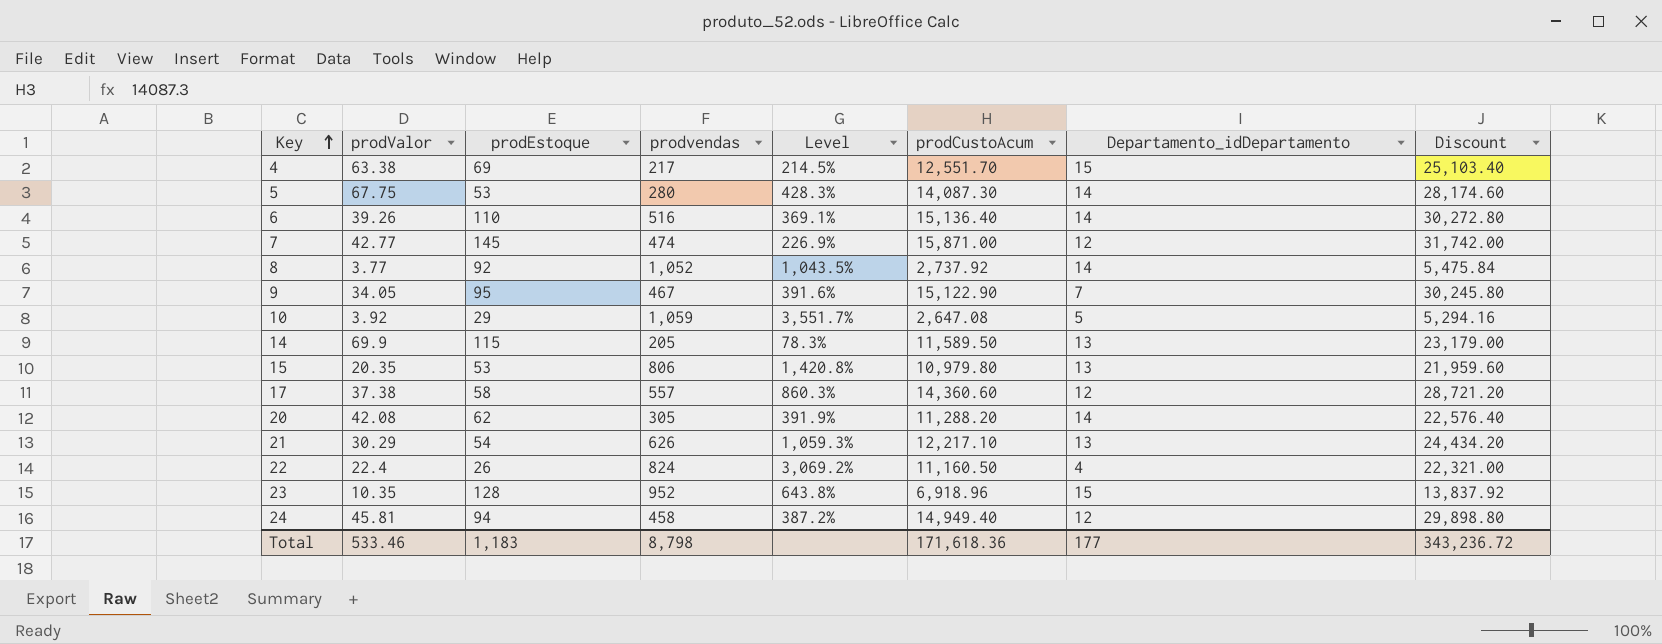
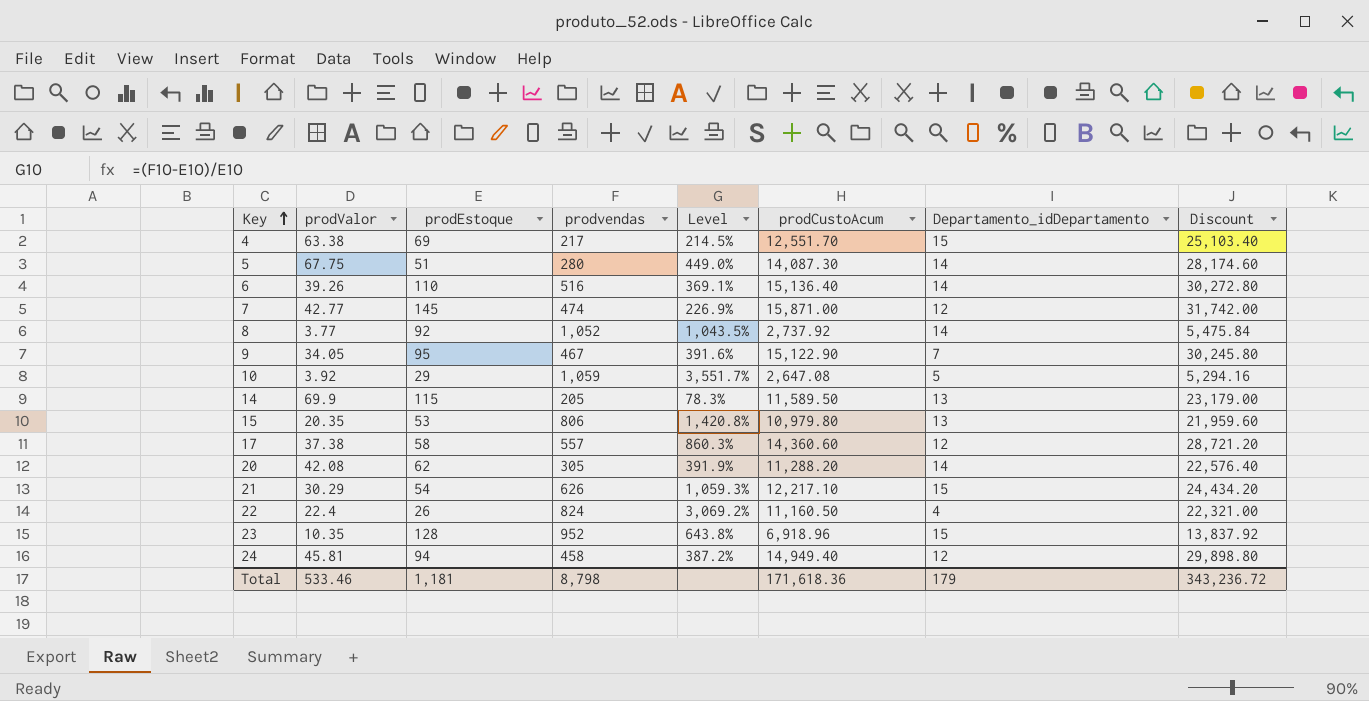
5 | prodEstoque: 53 -> 51
5 | Level: 428.3% -> 449.0%
21 | Departamento_idDepartamento: 13 -> 15
Total | prodEstoque: 1,183 -> 1,181
Total | Departamento_idDepartamento: 177 -> 179

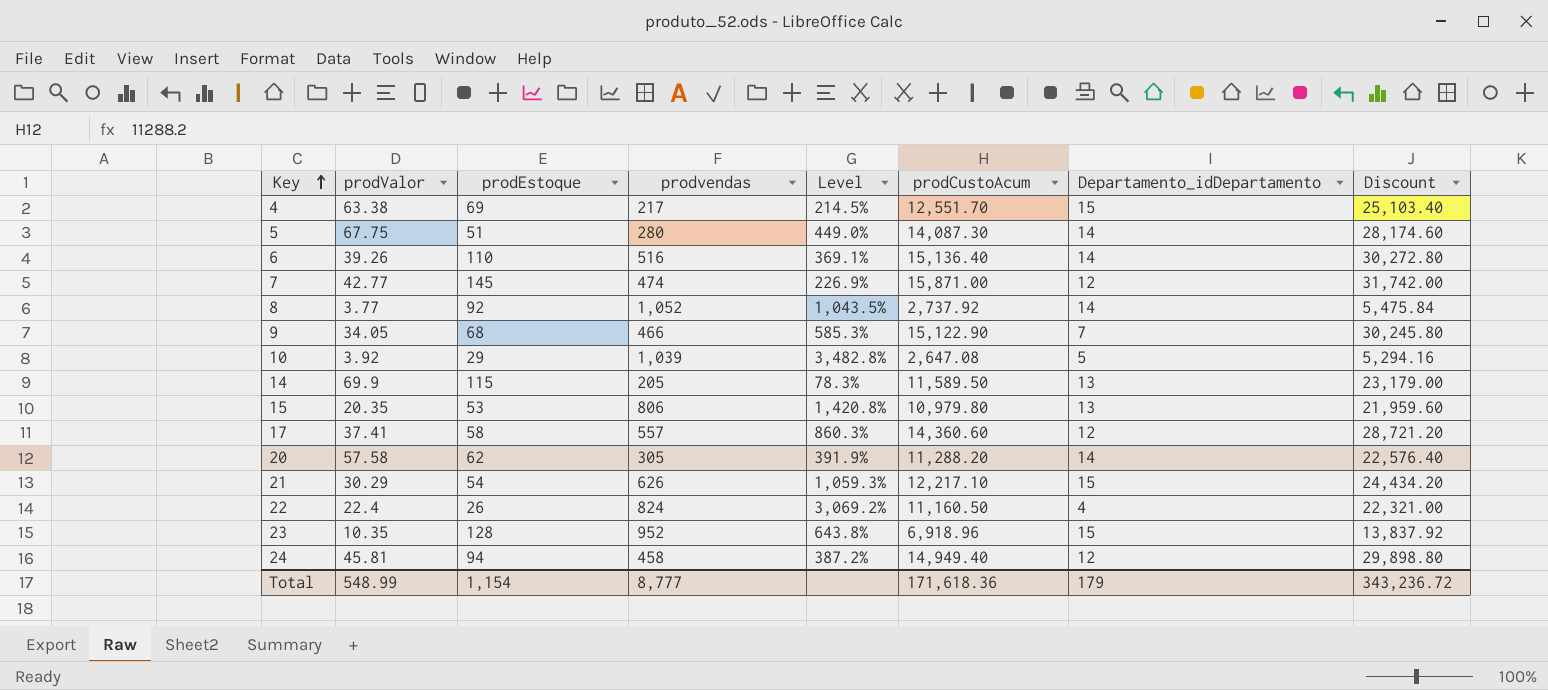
9 | prodEstoque: 95 -> 68
9 | prodvendas: 467 -> 466
9 | Level: 391.6% -> 585.3%
10 | prodvendas: 1,059 -> 1,039
10 | Level: 3,551.7% -> 3,482.8%
17 | prodValor: 37.38 -> 37.41
20 | prodValor: 42.08 -> 57.58
Total | prodValor: 533.46 -> 548.99
Total | prodEstoque: 1,181 -> 1,154
Total | prodvendas: 8,798 -> 8,777

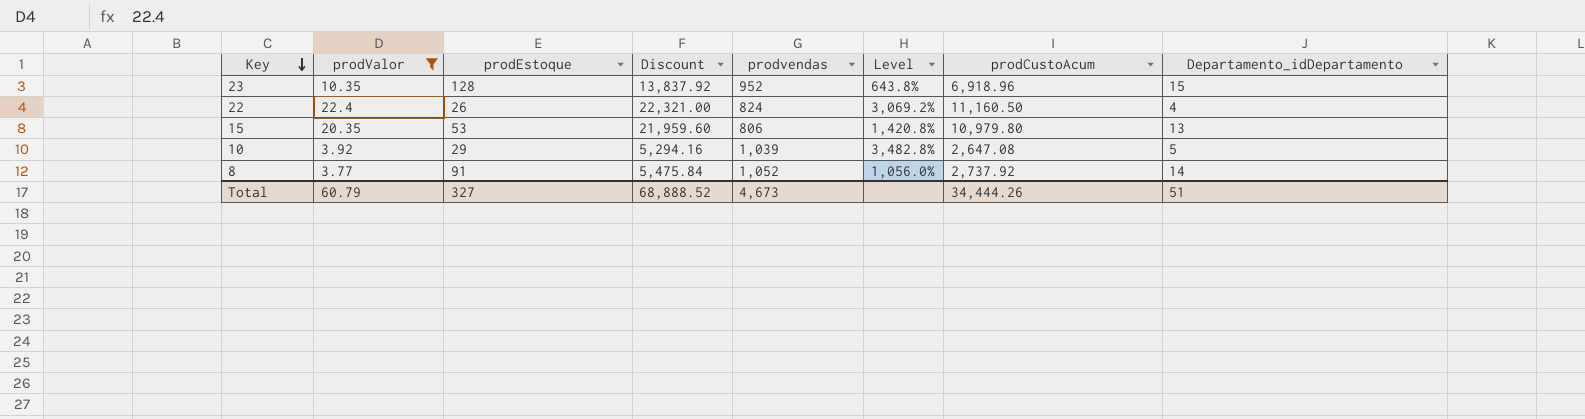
filter: none -> prodValor <= 22.4
row order: Key ascending -> Key descending
column Discount | position: 8 -> 4
8 | prodEstoque: 92 -> 91
8 | Level: 1,043.5% -> 1,056.0%
Total | prodValor: 548.99 -> 60.79
Total | prodEstoque: 1,154 -> 327
Total | Discount: 343,236.72 -> 68,888.52
Total | prodvendas: 8,777 -> 4,673
Total | prodCustoAcum: 171,618.36 -> 34,444.26
Total | Departamento_idDepartamento: 179 -> 51

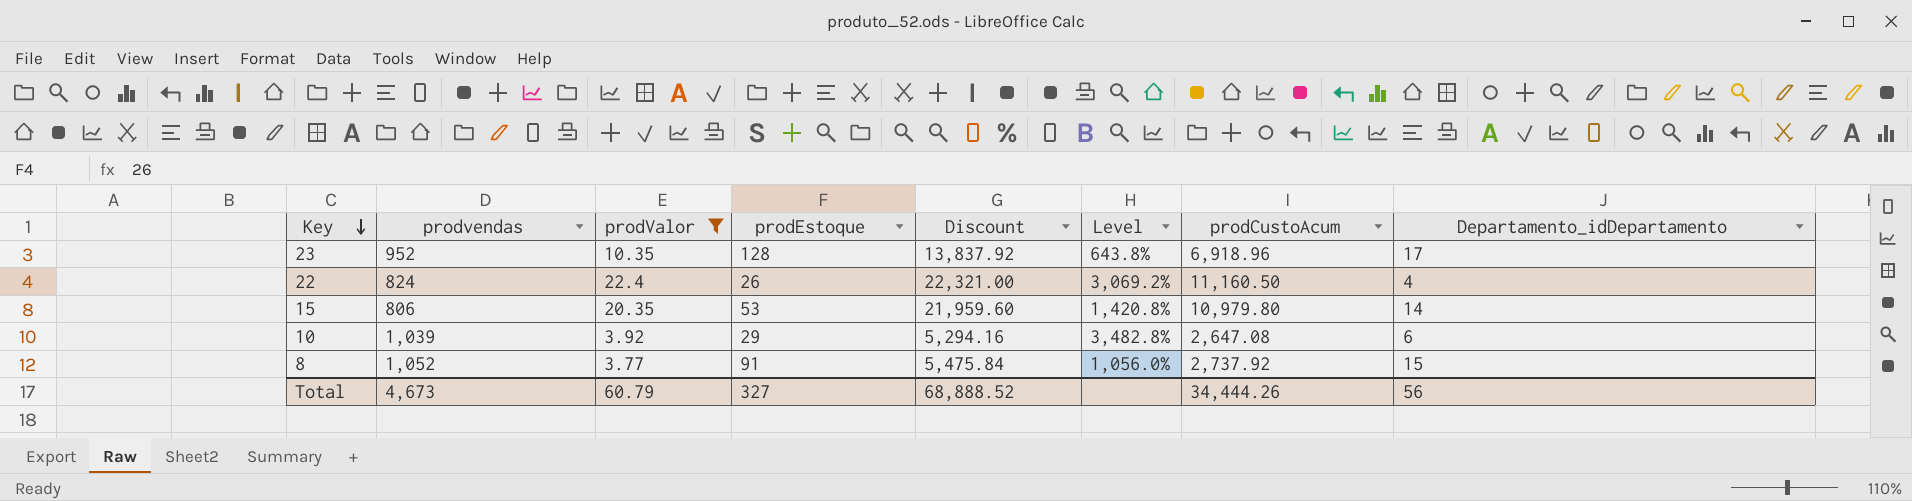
column prodvendas | position: 5 -> 2
23 | Departamento_idDepartamento: 15 -> 17
15 | Departamento_idDepartamento: 13 -> 14
10 | Departamento_idDepartamento: 5 -> 6
8 | Departamento_idDepartamento: 14 -> 15
Total | Departamento_idDepartamento: 51 -> 56

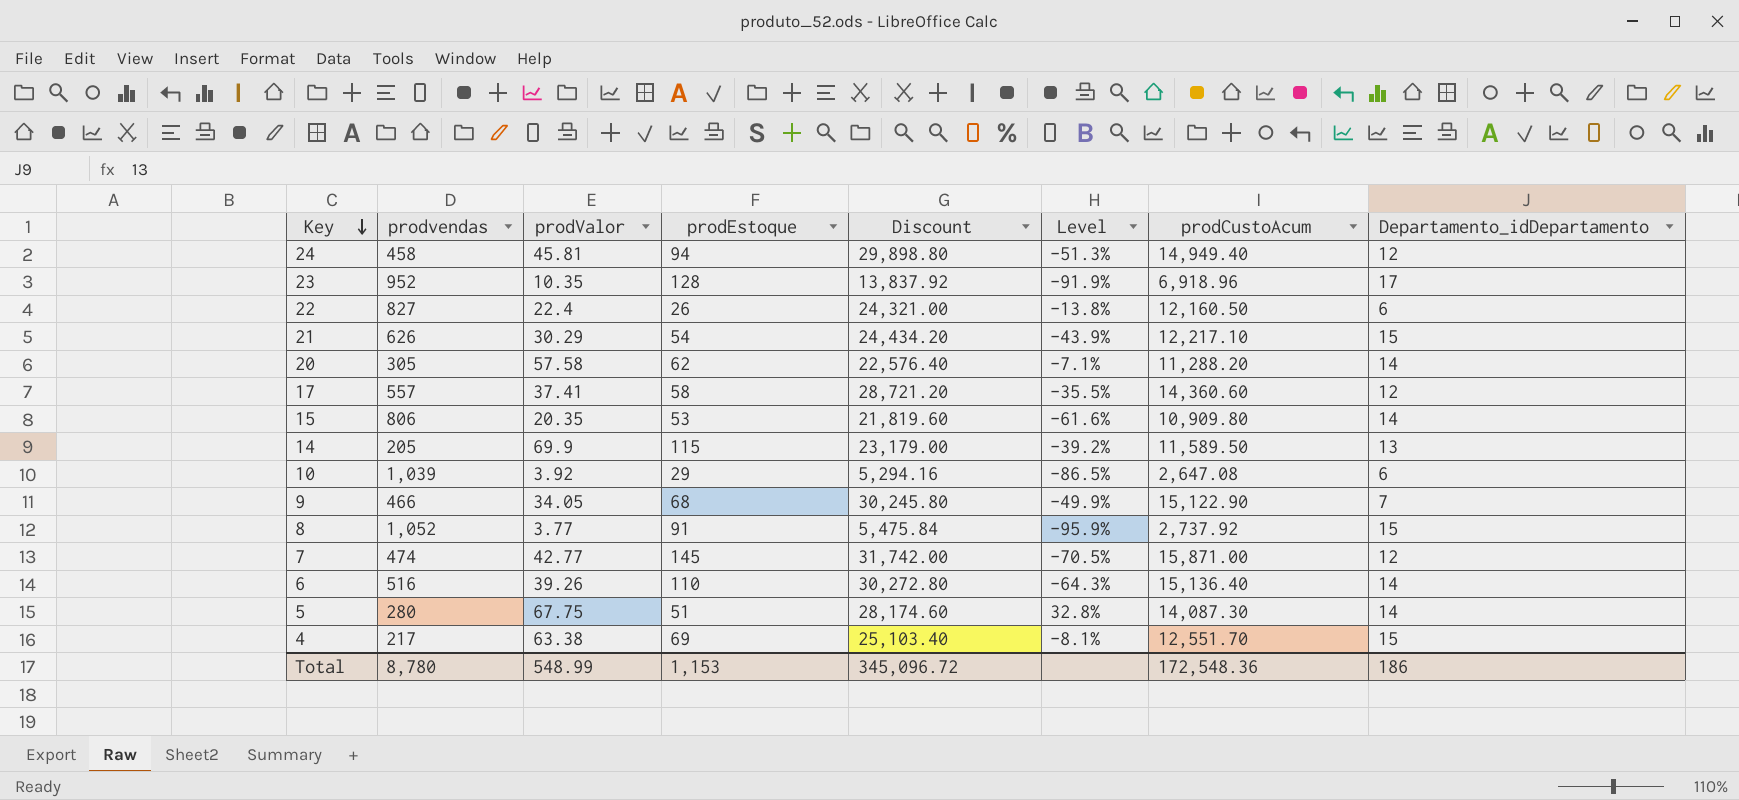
filter: prodValor <= 22.4 -> none
column Level | formula: ([prodvendas] - [prodEstoque]) / [prodEstoque] -> ([prodValor] - [prodEstoque]) / [prodEstoque]
22 | prodvendas: 824 -> 827
22 | Discount: 22,321.00 -> 24,321.00
22 | prodCustoAcum: 11,160.50 -> 12,160.50
22 | Departamento_idDepartamento: 4 -> 6
15 | Discount: 21,959.60 -> 21,819.60
15 | prodCustoAcum: 10,979.80 -> 10,909.80
Total | prodvendas: 4,673 -> 8,780
Total | prodValor: 60.79 -> 548.99
Total | prodEstoque: 327 -> 1,153
Total | Discount: 68,888.52 -> 345,096.72
Total | prodCustoAcum: 34,444.26 -> 172,548.36
Total | Departamento_idDepartamento: 56 -> 186

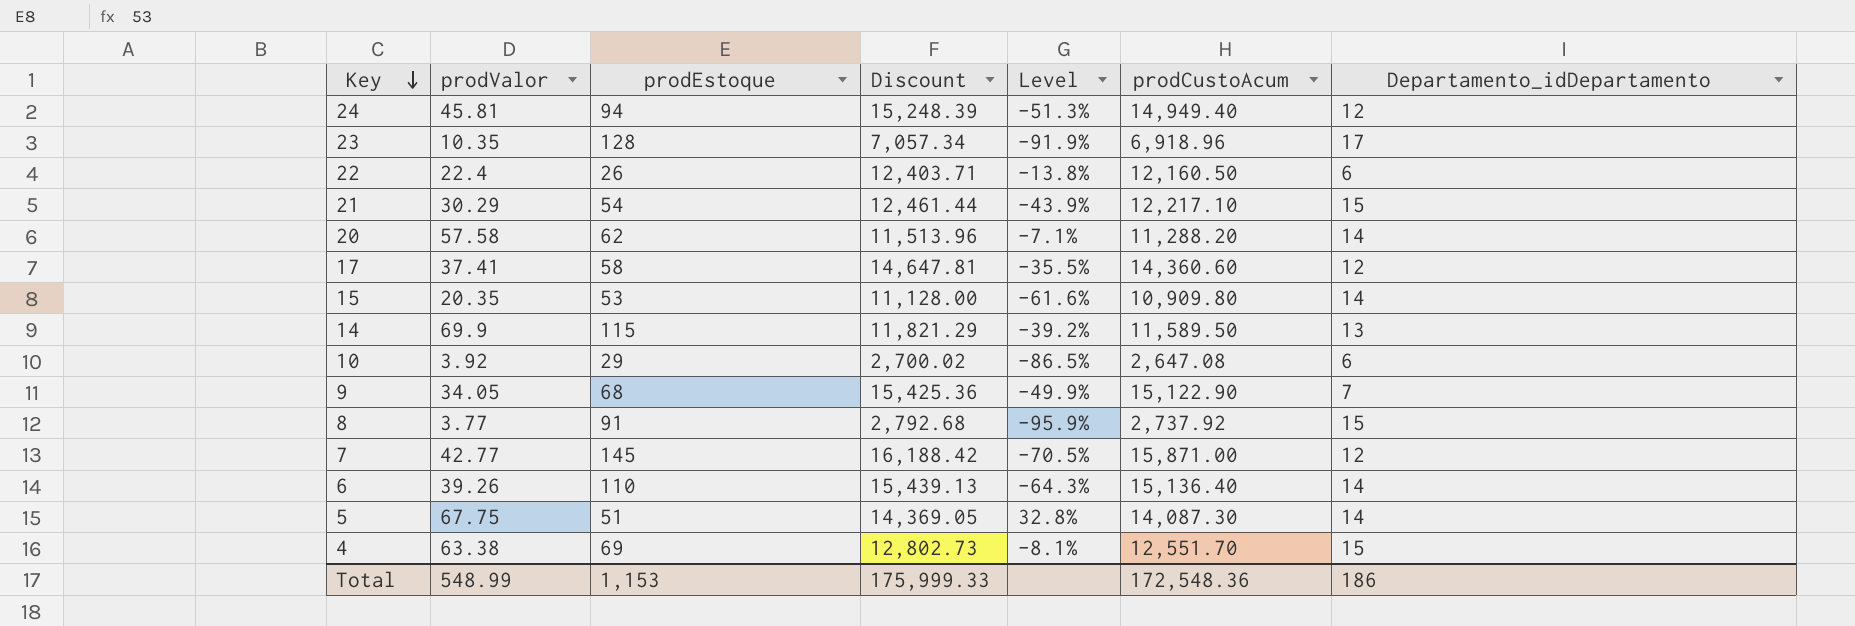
column prodvendas | position: 2 -> none
column Discount | formula: [prodCustoAcum] * 2 -> [prodCustoAcum] * 1.02
Total | Discount: 345,096.72 -> 175,999.33

